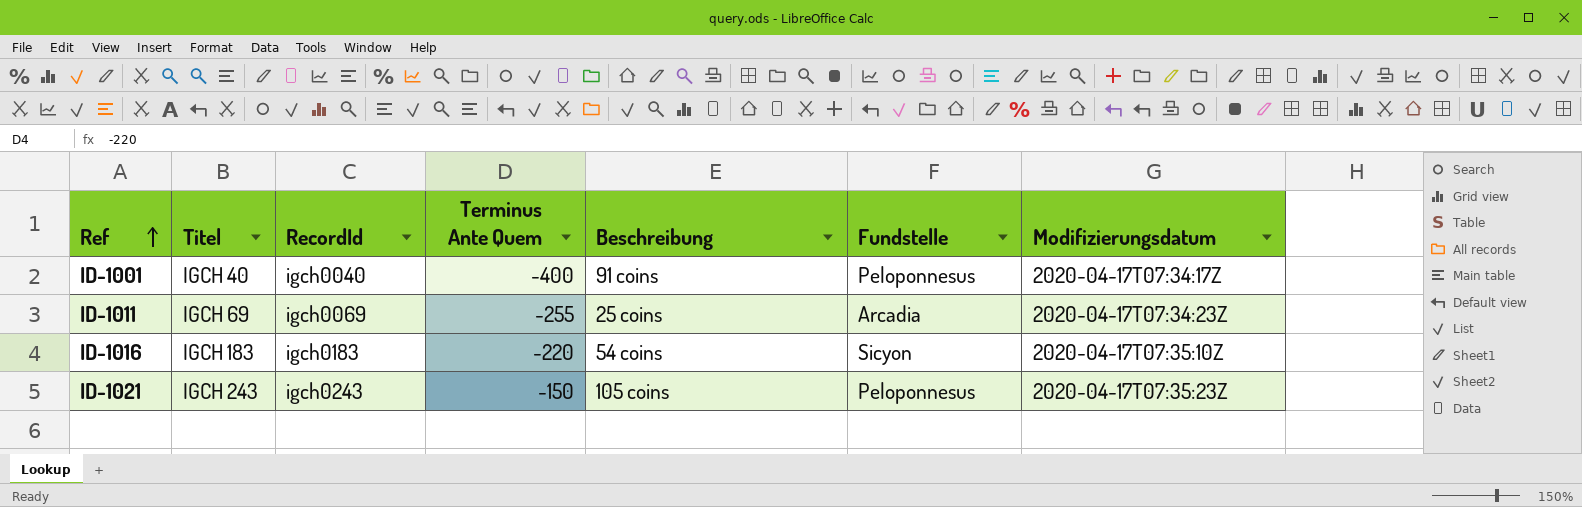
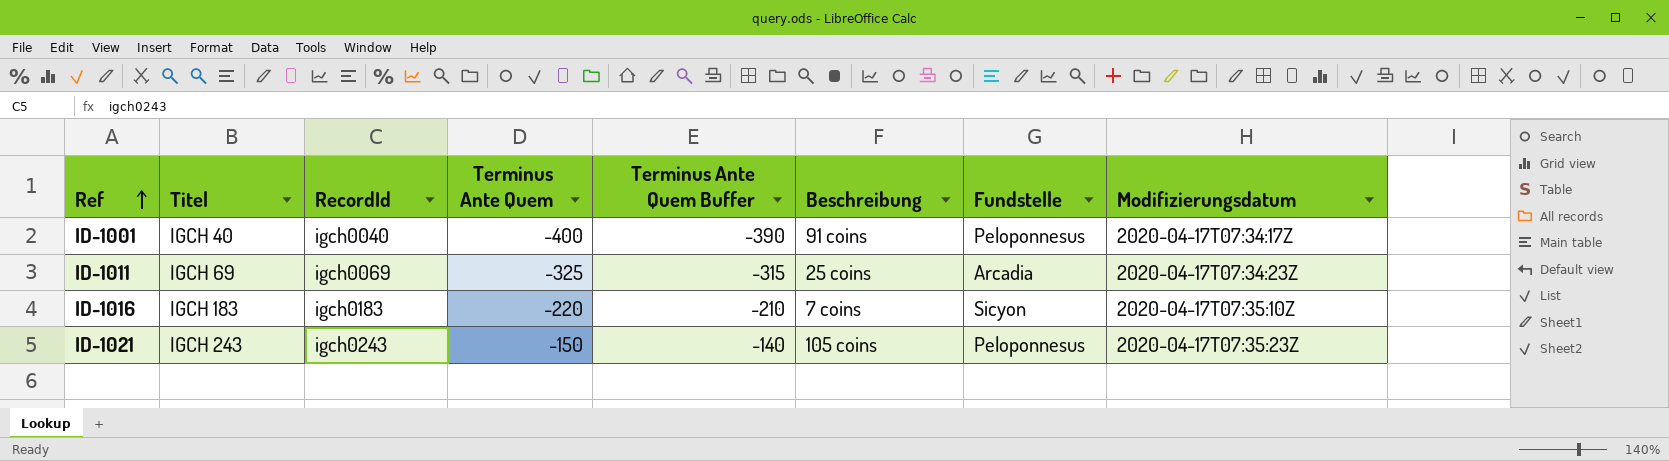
column Terminus Ante Quem Buffer | formula: none -> [Terminus Ante Quem] + 10
ID-1011 | Terminus Ante Quem: -255 -> -325
ID-1016 | Beschreibung: 54 coins -> 7 coins

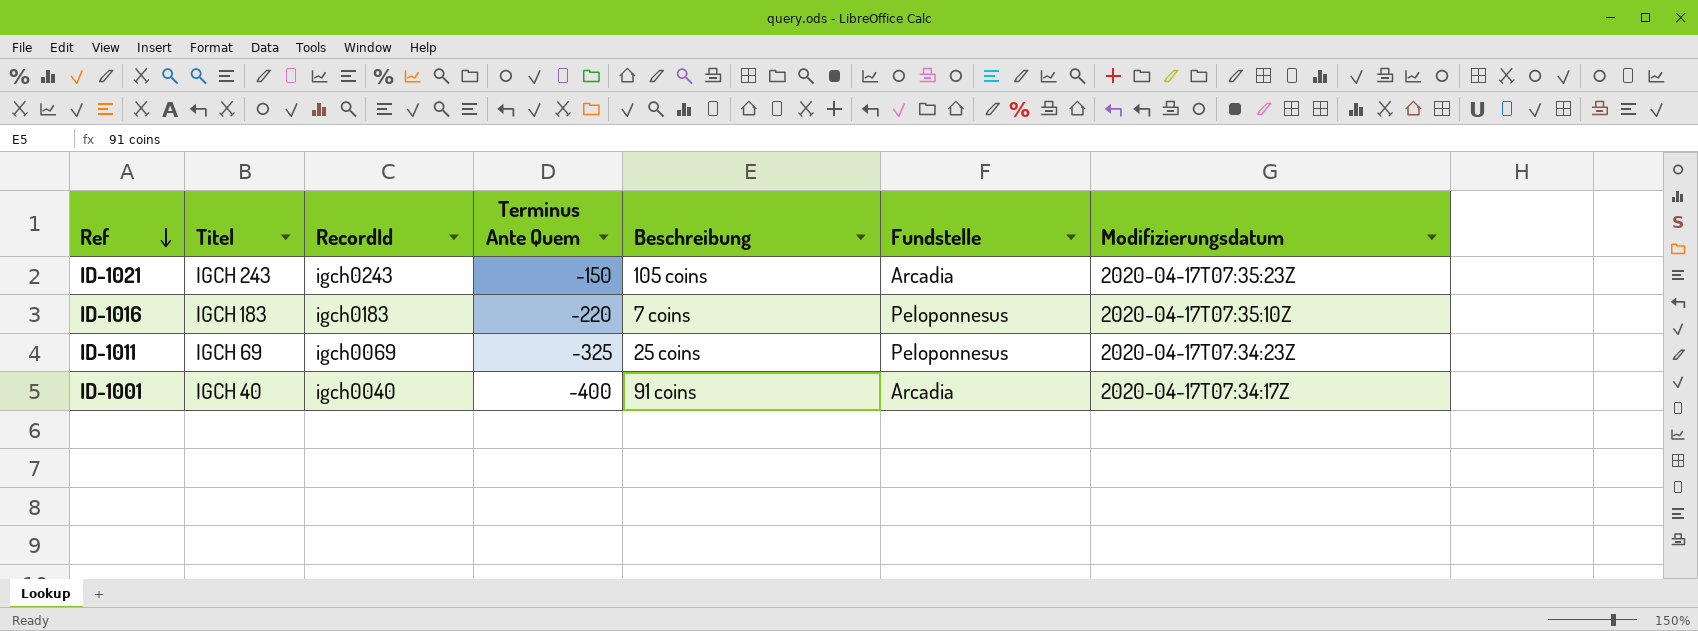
row order: Ref ascending -> Ref descending
column Terminus Ante Quem Buffer | formula: [Terminus Ante Quem] + 10 -> none
ID-1021 | Fundstelle: Peloponnesus -> Arcadia
ID-1016 | Fundstelle: Sicyon -> Peloponnesus
ID-1011 | Fundstelle: Arcadia -> Peloponnesus
ID-1001 | Fundstelle: Peloponnesus -> Arcadia

